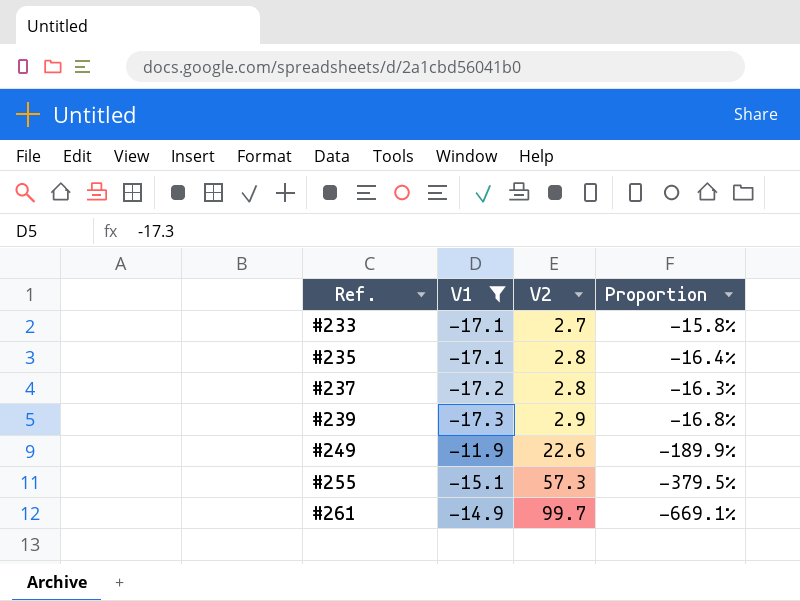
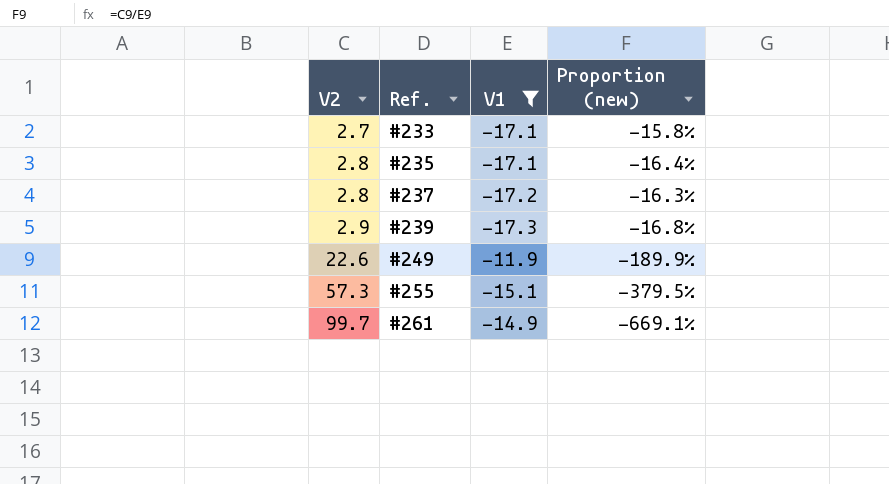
column V2 | position: 3 -> 1
column name: Proportion -> Proportion (new)

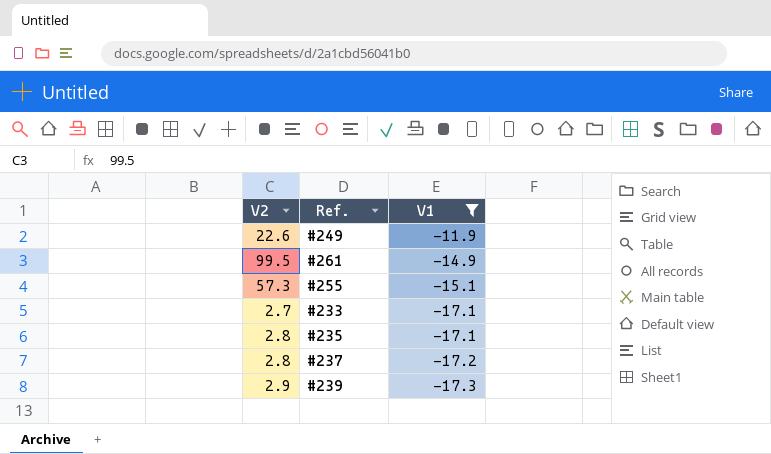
row order: V2 ascending -> V1 descending
column Proportion (new) | formula: [V2] / [V1] -> none
#261 | V2: 99.7 -> 99.5

